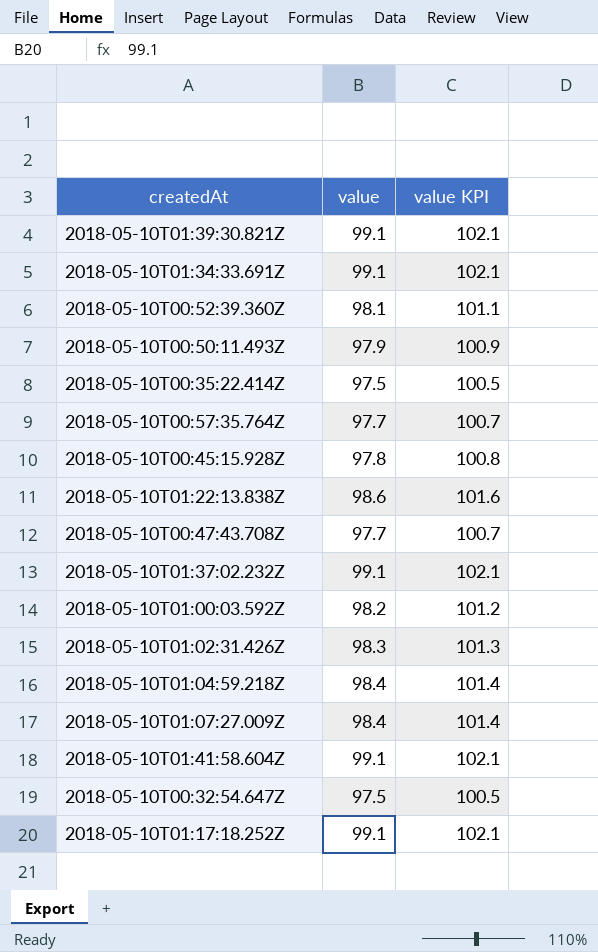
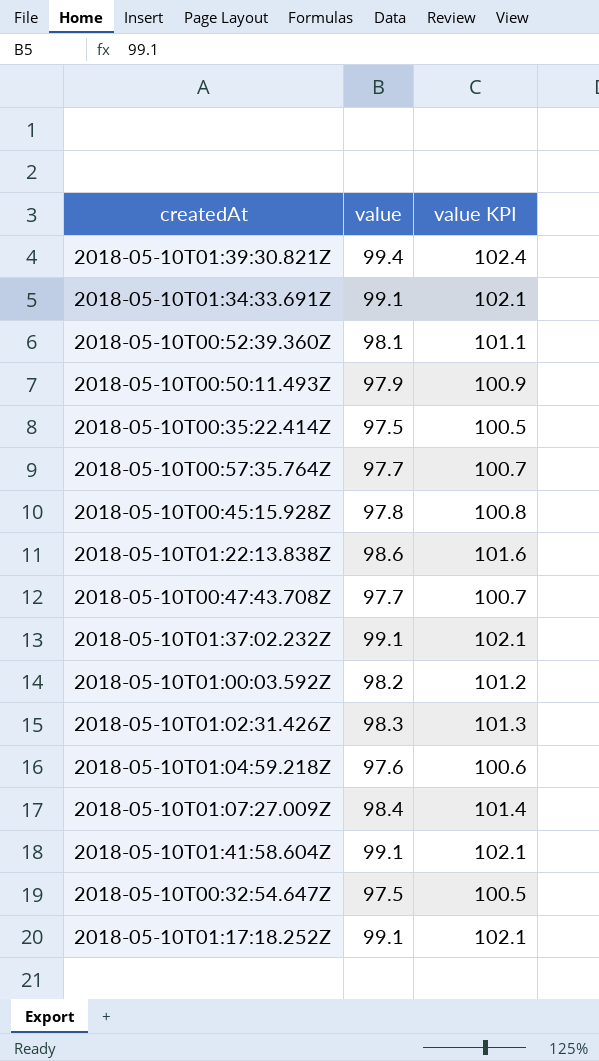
2018-05-10T01:39:30.821Z | value: 99.1 -> 99.4
2018-05-10T01:39:30.821Z | value KPI: 102.1 -> 102.4
2018-05-10T01:04:59.218Z | value: 98.4 -> 97.6
2018-05-10T01:04:59.218Z | value KPI: 101.4 -> 100.6

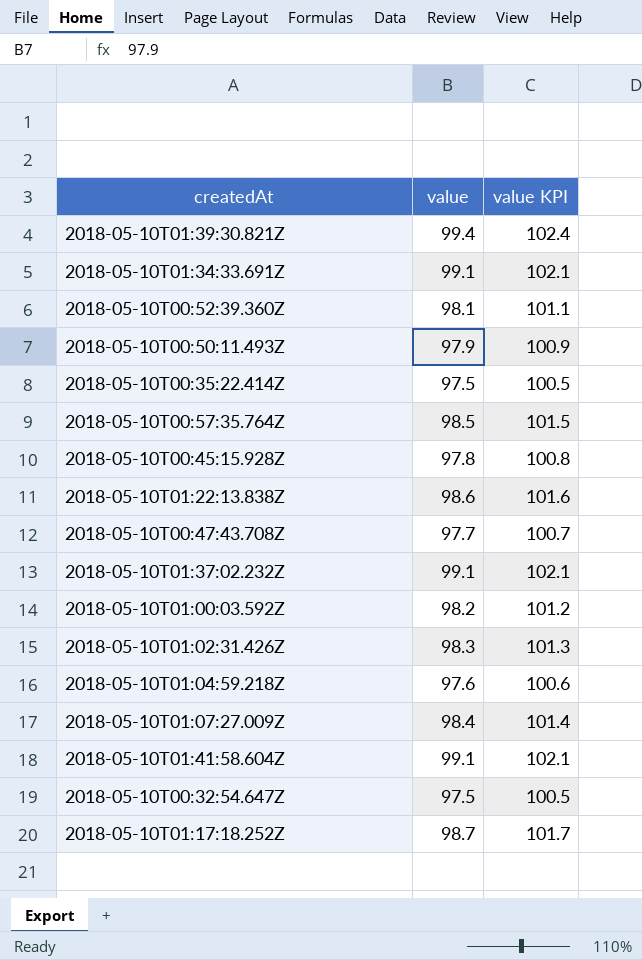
2018-05-10T00:57:35.764Z | value: 97.7 -> 98.5
2018-05-10T00:57:35.764Z | value KPI: 100.7 -> 101.5
2018-05-10T01:17:18.252Z | value: 99.1 -> 98.7
2018-05-10T01:17:18.252Z | value KPI: 102.1 -> 101.7

